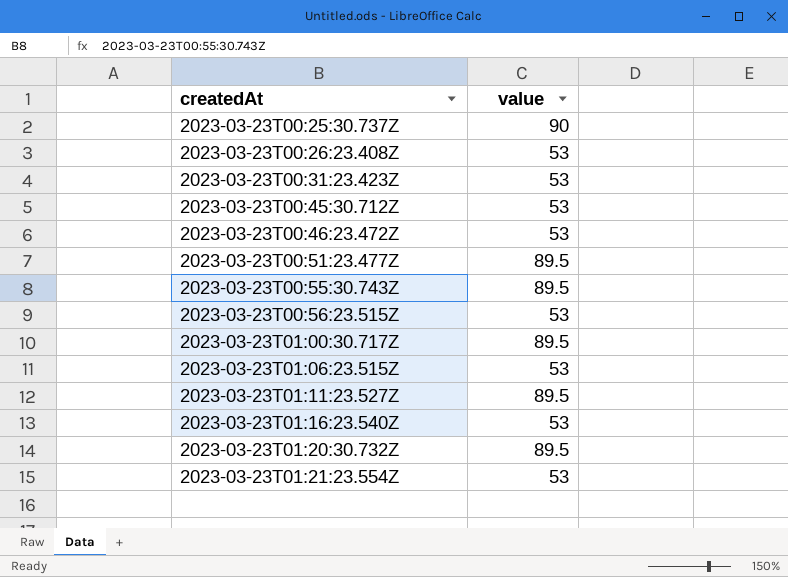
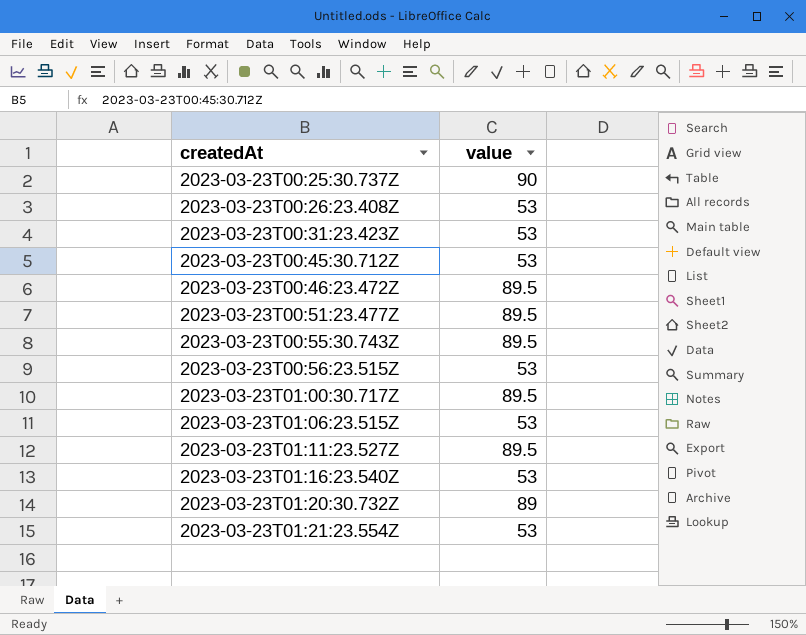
2023-03-23T00:46:23.472Z | value: 53 -> 89.5
2023-03-23T01:20:30.732Z | value: 89.5 -> 89

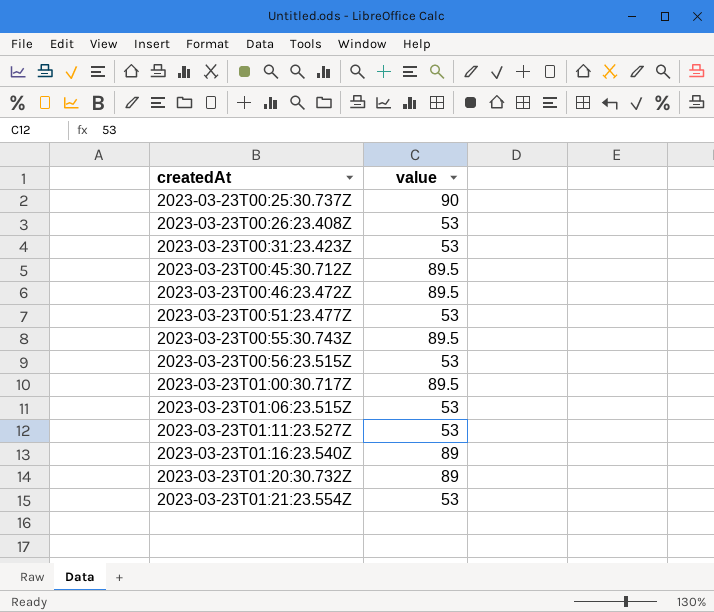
2023-03-23T00:45:30.712Z | value: 53 -> 89.5
2023-03-23T00:51:23.477Z | value: 89.5 -> 53
2023-03-23T01:11:23.527Z | value: 89.5 -> 53
2023-03-23T01:16:23.540Z | value: 53 -> 89

